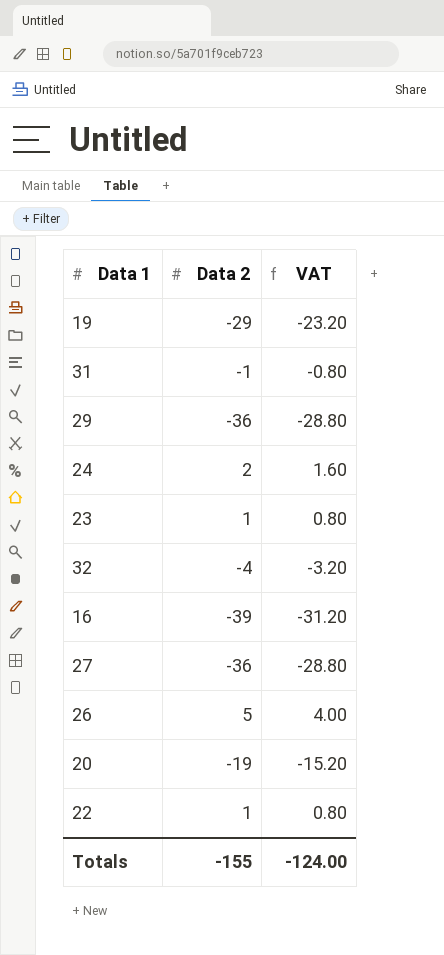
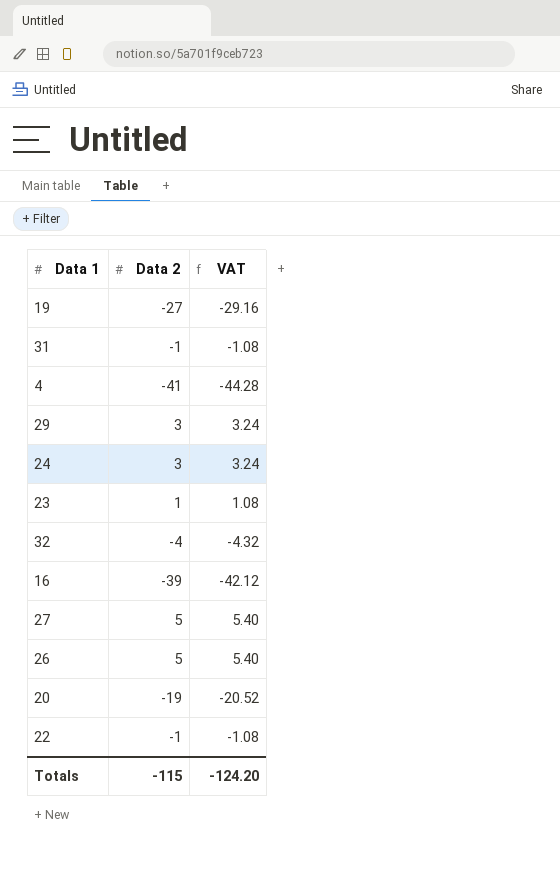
column VAT | formula: [Data 2] * 0.8 -> [Data 2] * 1.08
19 | Data 2: -29 -> -27
row 4: none -> -41 | -44.28
29 | Data 2: -36 -> 3
24 | Data 2: 2 -> 3
27 | Data 2: -36 -> 5
22 | Data 2: 1 -> -1
Totals | Data 2: -155 -> -115
Totals | VAT: -124.00 -> -124.20

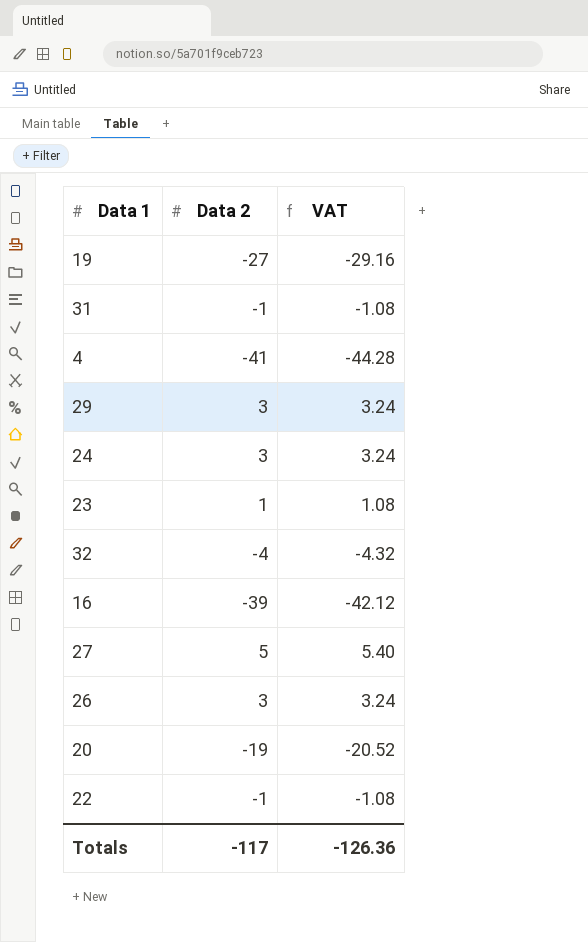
26 | Data 2: 5 -> 3
26 | VAT: 5.40 -> 3.24
Totals | Data 2: -115 -> -117
Totals | VAT: -124.20 -> -126.36

